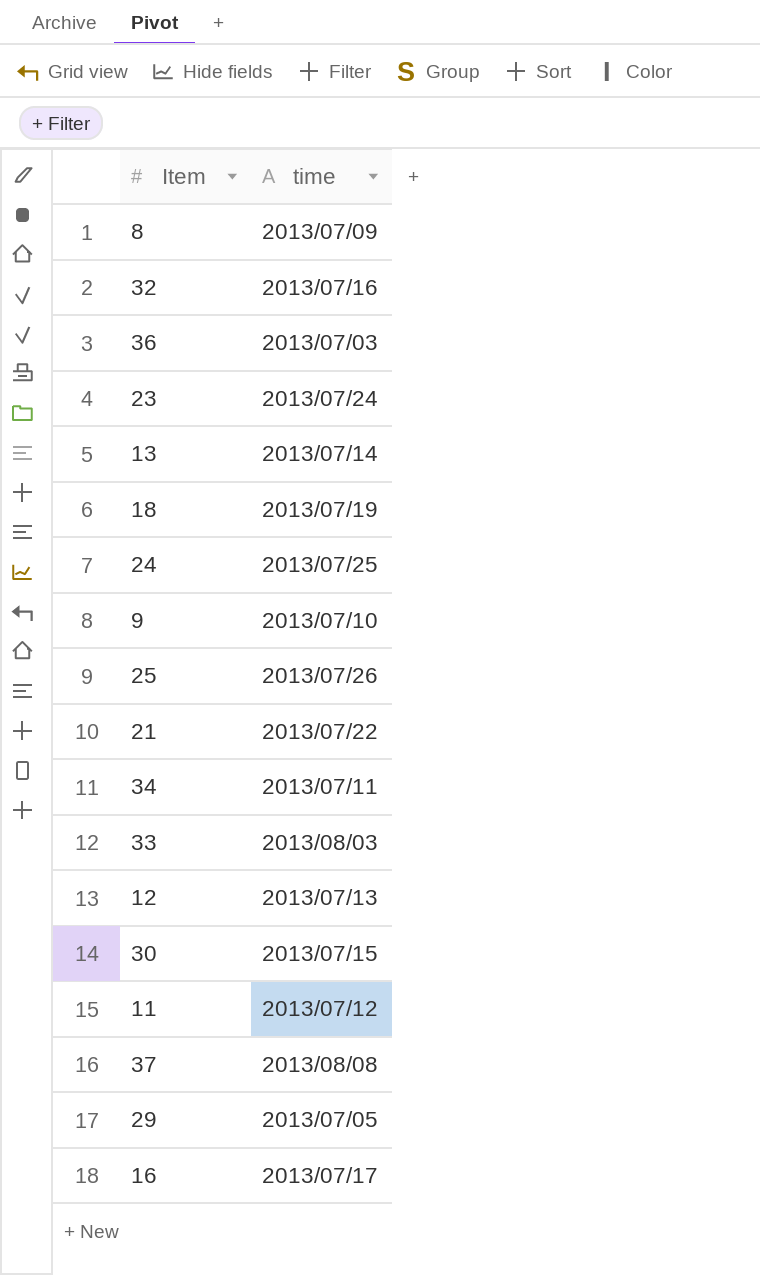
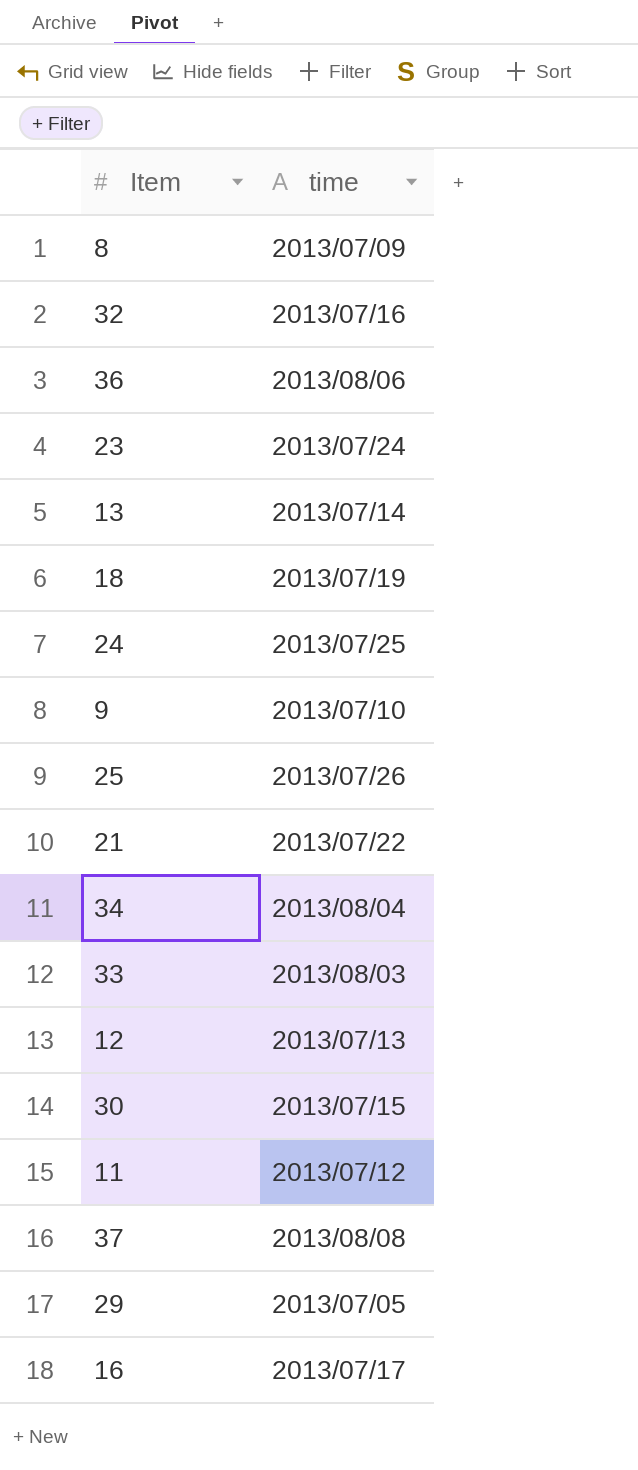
36 | time: 2013/07/03 -> 2013/08/06
34 | time: 2013/07/11 -> 2013/08/04

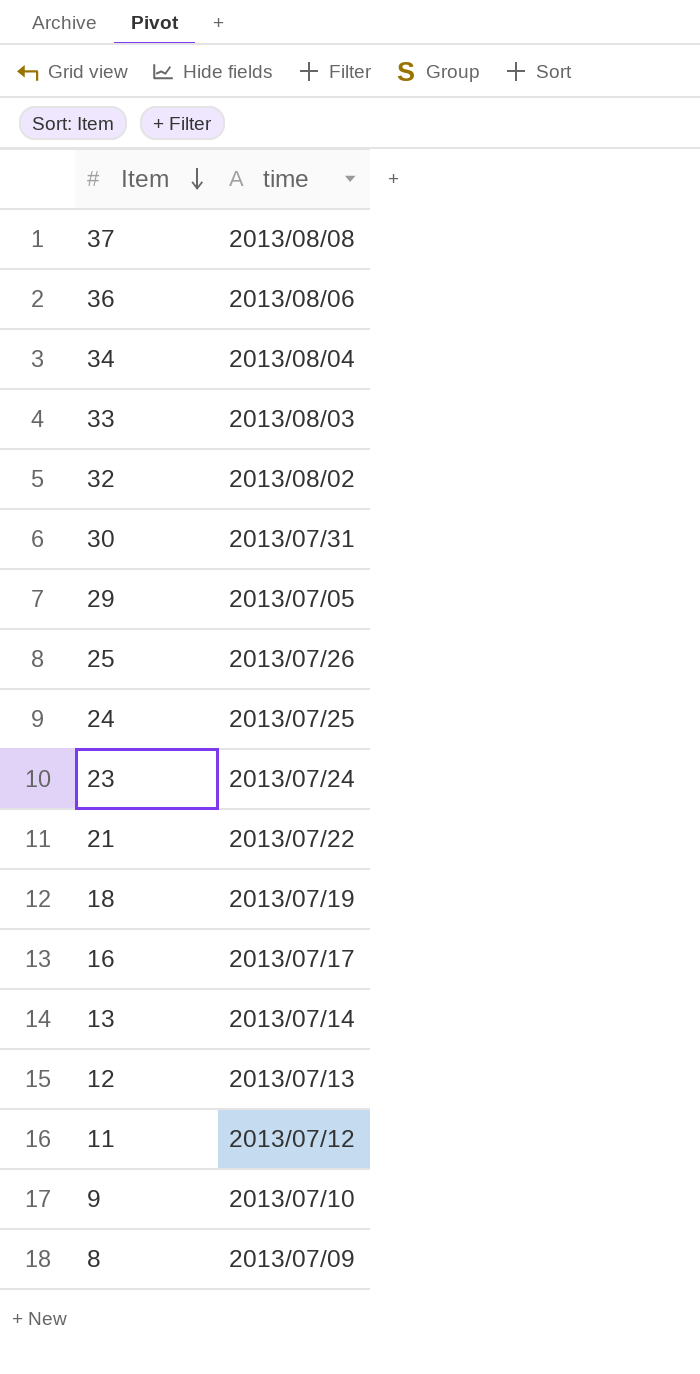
row order: none -> Item descending
32 | time: 2013/07/16 -> 2013/08/02
30 | time: 2013/07/15 -> 2013/07/31

